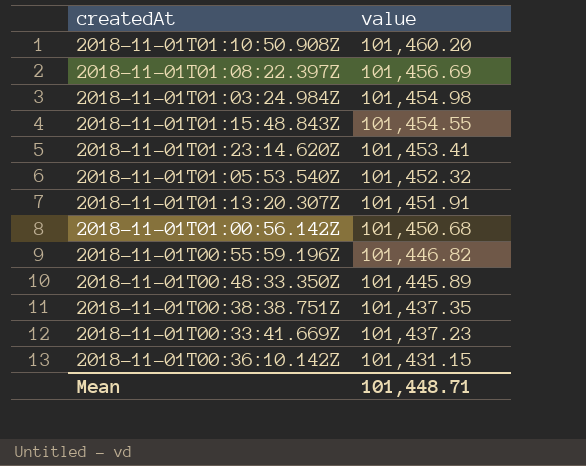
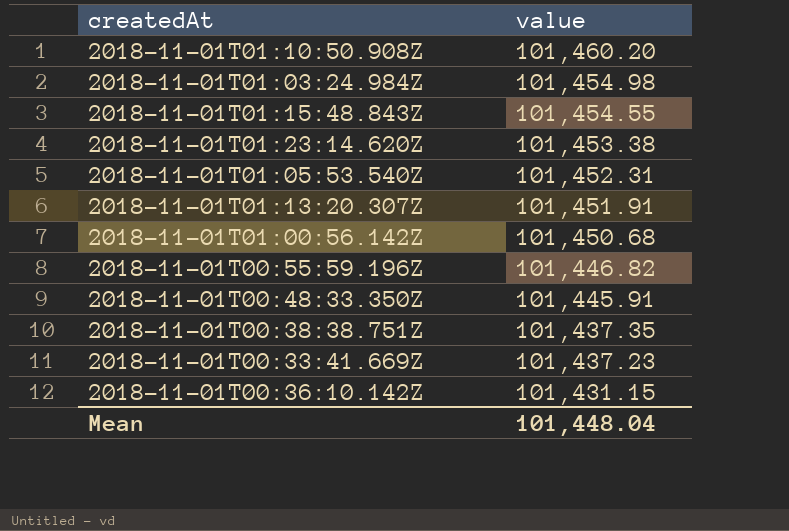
row 2018-11-01T01:08:22.397Z: 101,456.69 -> none
2018-11-01T01:23:14.620Z | value: 101,453.41 -> 101,453.38
2018-11-01T01:05:53.540Z | value: 101,452.32 -> 101,452.31
2018-11-01T00:48:33.350Z | value: 101,445.89 -> 101,445.91
Mean | value: 101,448.71 -> 101,448.04

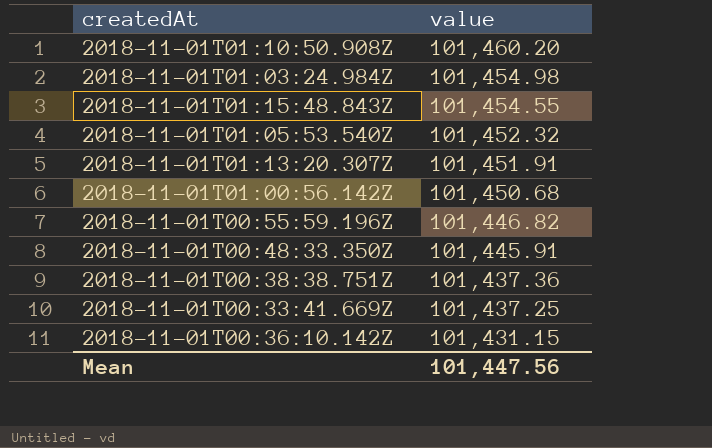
row 2018-11-01T01:23:14.620Z: 101,453.38 -> none
2018-11-01T01:05:53.540Z | value: 101,452.31 -> 101,452.32
2018-11-01T00:38:38.751Z | value: 101,437.35 -> 101,437.36
2018-11-01T00:33:41.669Z | value: 101,437.23 -> 101,437.25
Mean | value: 101,448.04 -> 101,447.56

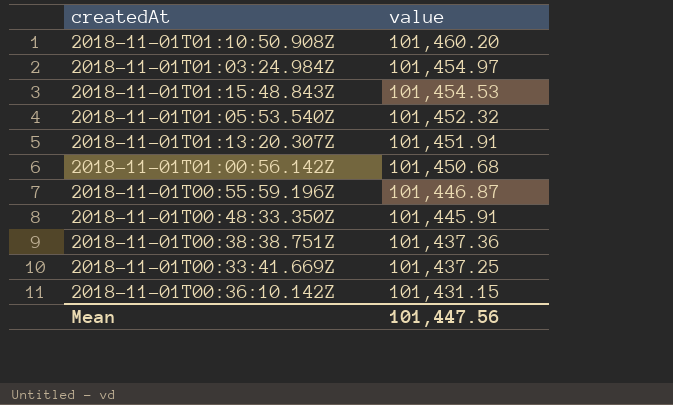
2018-11-01T01:03:24.984Z | value: 101,454.98 -> 101,454.97
2018-11-01T01:15:48.843Z | value: 101,454.55 -> 101,454.53
2018-11-01T00:55:59.196Z | value: 101,446.82 -> 101,446.87

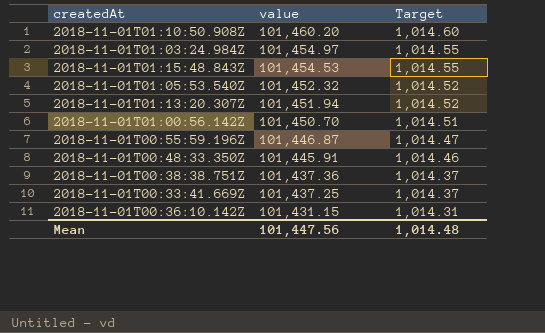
column Target | formula: none -> [value] * 0.01
2018-11-01T01:13:20.307Z | value: 101,451.91 -> 101,451.94
2018-11-01T01:00:56.142Z | value: 101,450.68 -> 101,450.70

